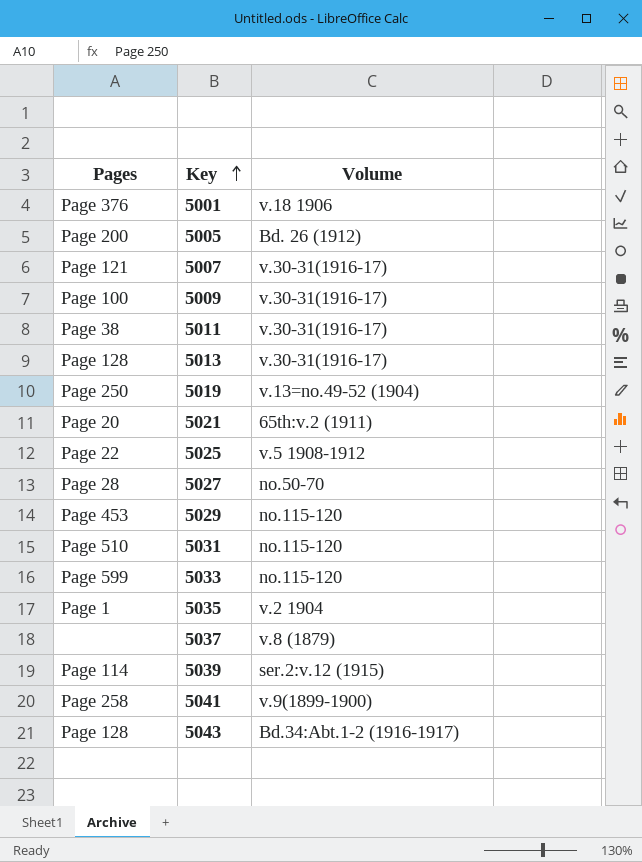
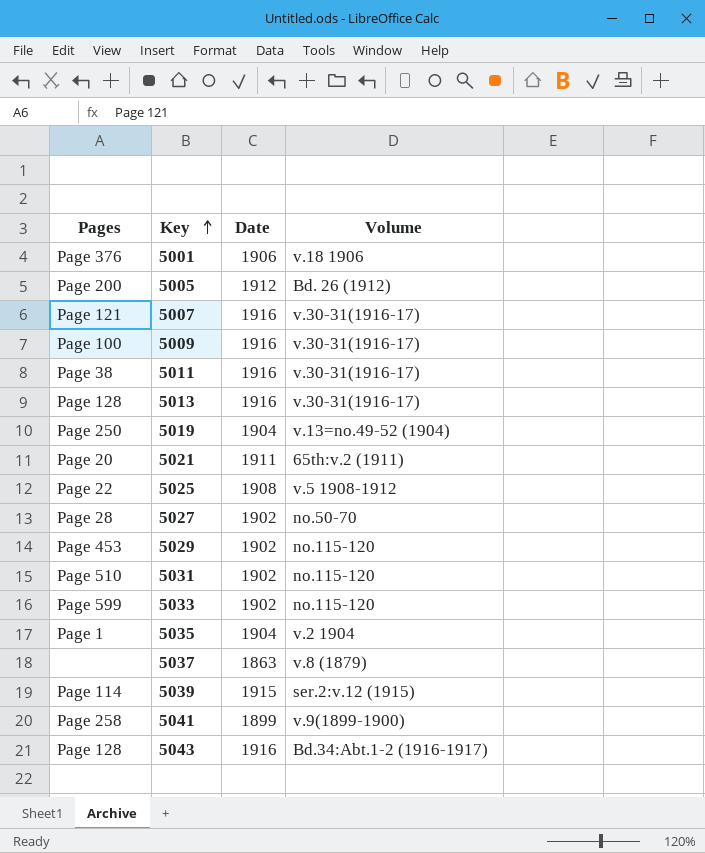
column Date | position: none -> 3

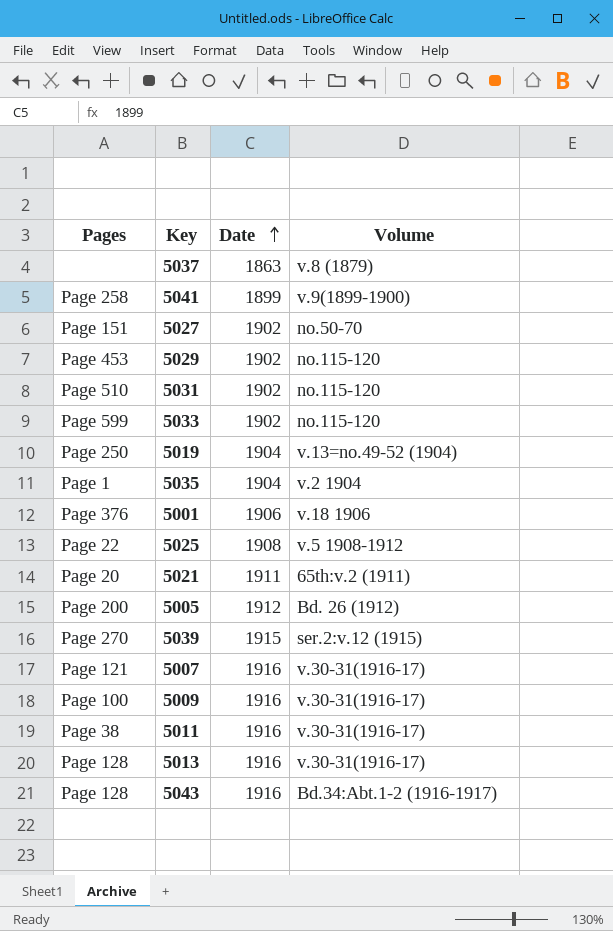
row order: Key ascending -> Date ascending
5027 | Pages: Page 28 -> Page 151
5039 | Pages: Page 114 -> Page 270

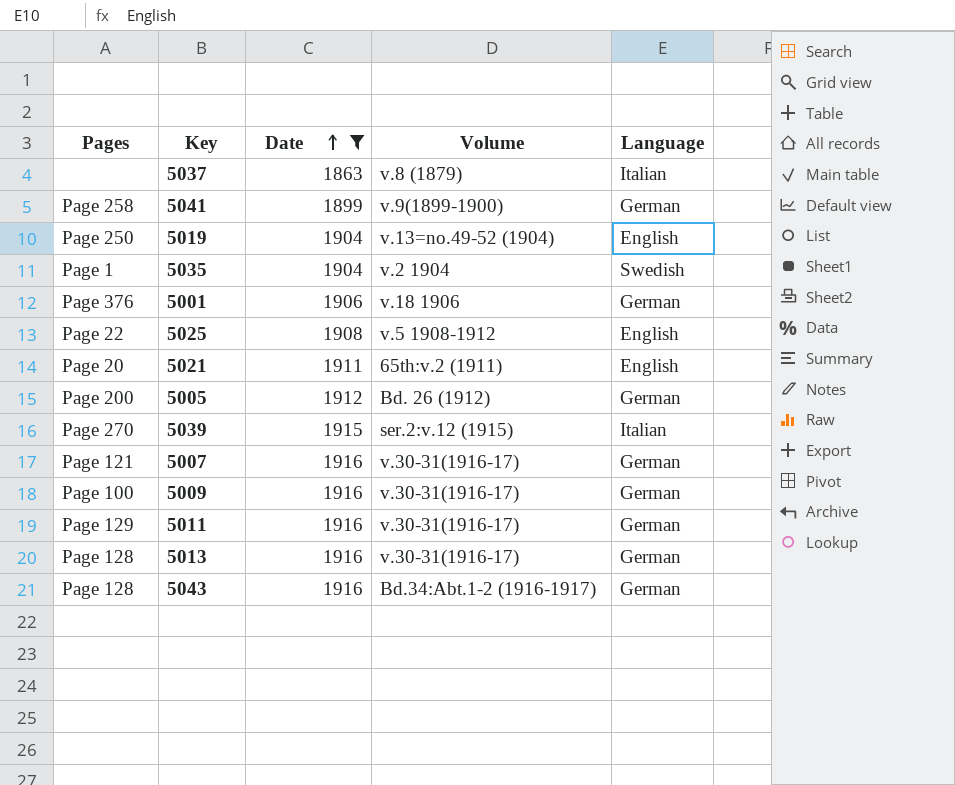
filter: none -> Date != 1902
column Language | position: none -> 5
5011 | Pages: Page 38 -> Page 129

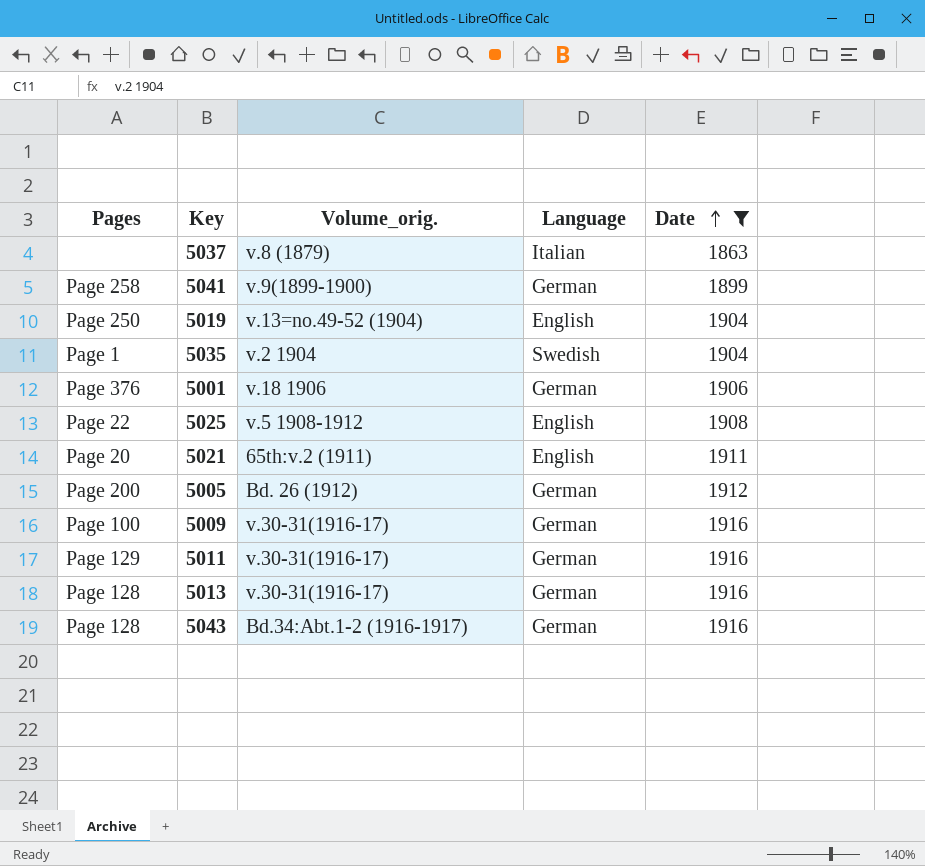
column name: Volume -> Volume_orig.
column Date | position: 3 -> 5
row 5039: Page 270 | 1915 | ser.2:v.12 (1915) | Italian -> none
row 5007: Page 121 | 1916 | v.30-31(1916-17) | German -> none

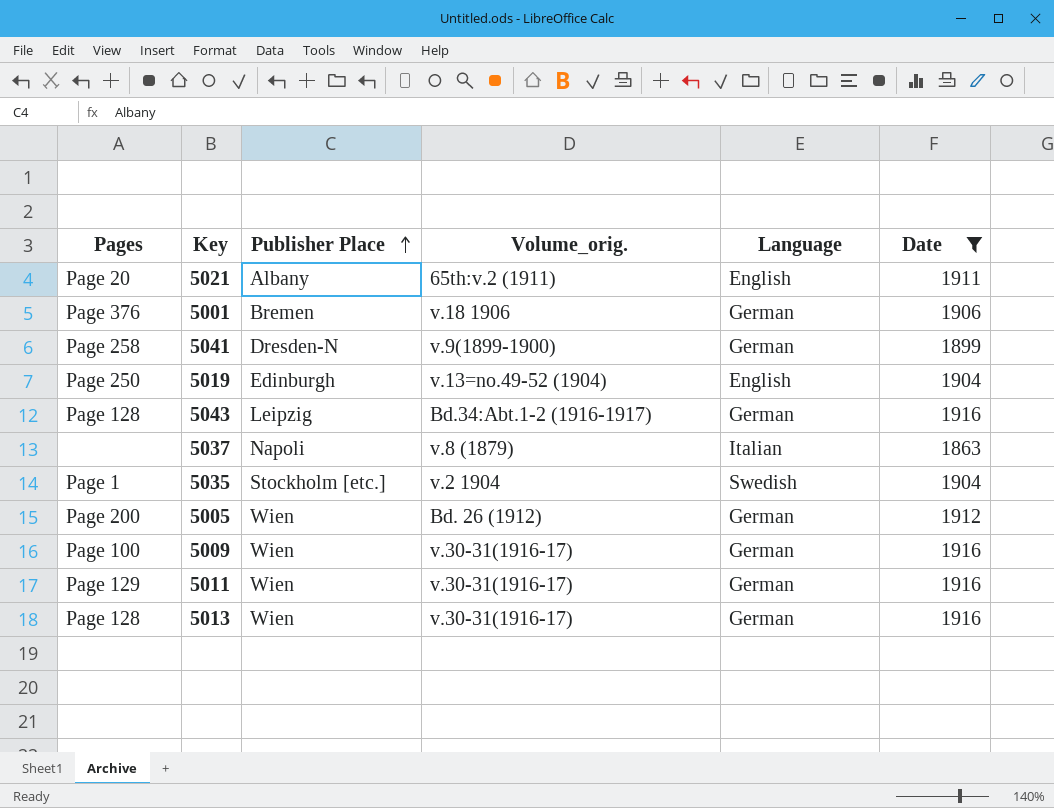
row order: Date ascending -> Publisher Place ascending
column Publisher Place | position: none -> 3
row 5025: Page 22 | v.5 1908-1912 | English | 1908 -> none

